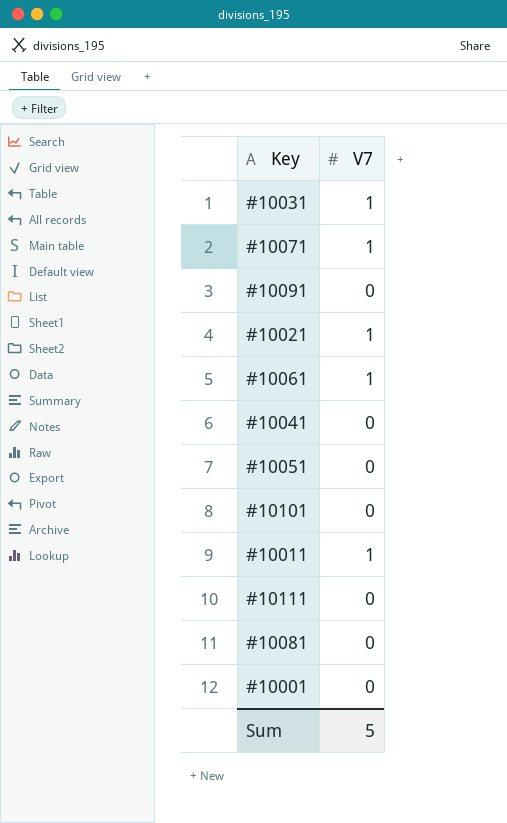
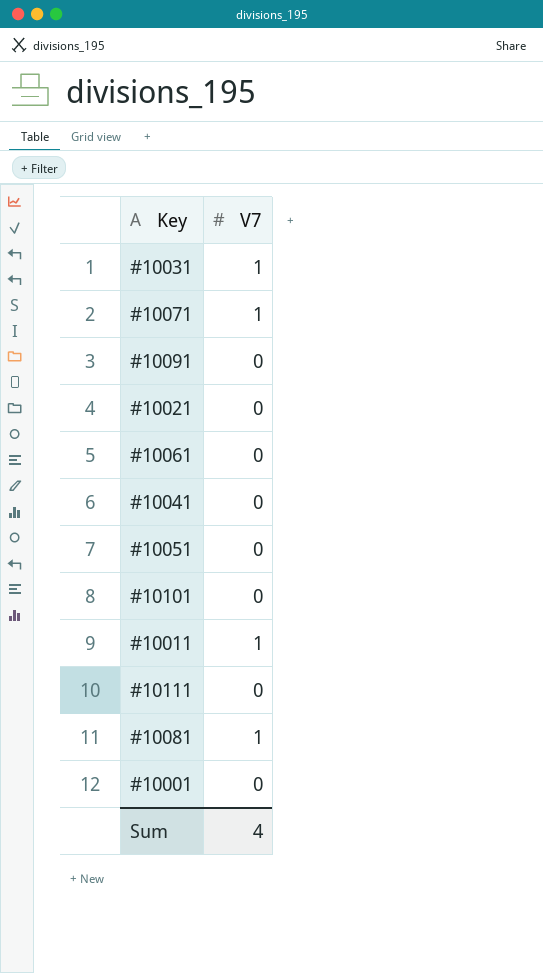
#10021 | V7: 1 -> 0
#10061 | V7: 1 -> 0
#10081 | V7: 0 -> 1
Sum | V7: 5 -> 4

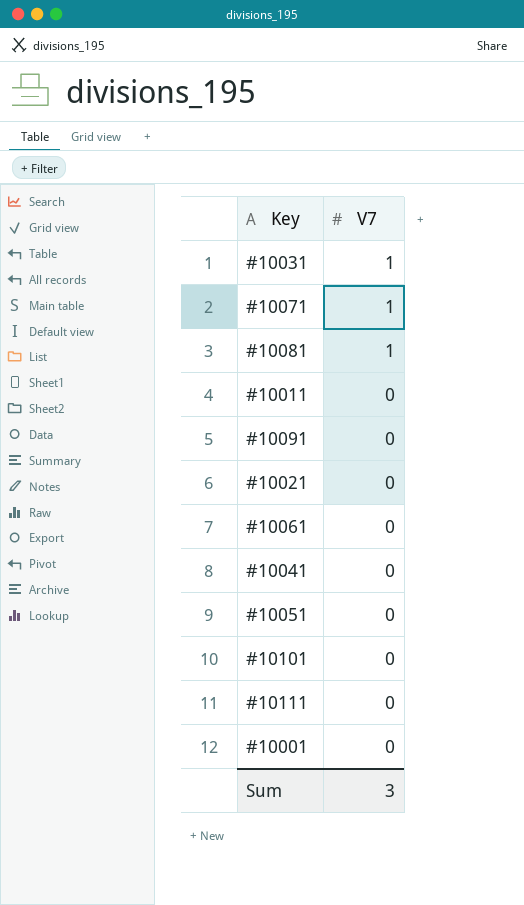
row order: none -> V7 descending
#10011 | V7: 1 -> 0
Sum | V7: 4 -> 3

